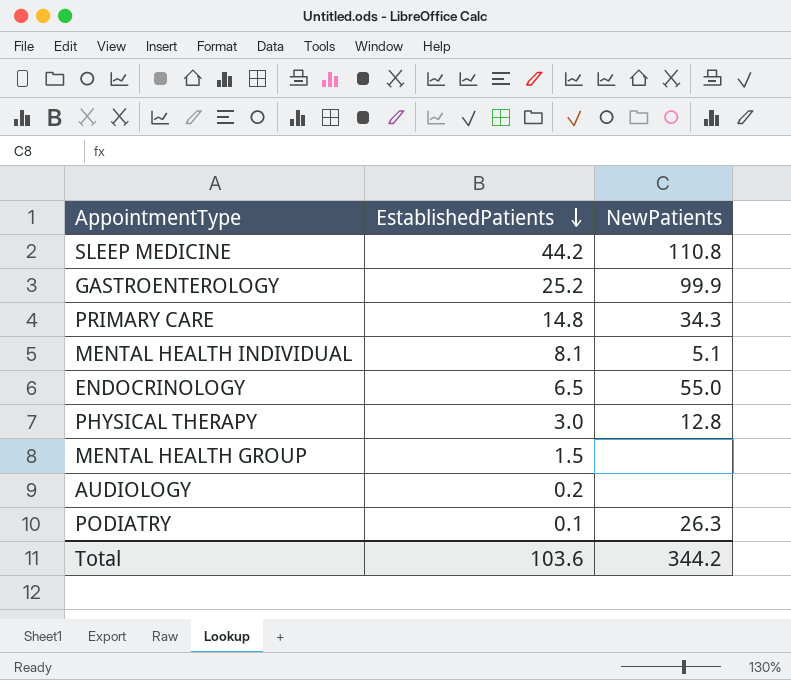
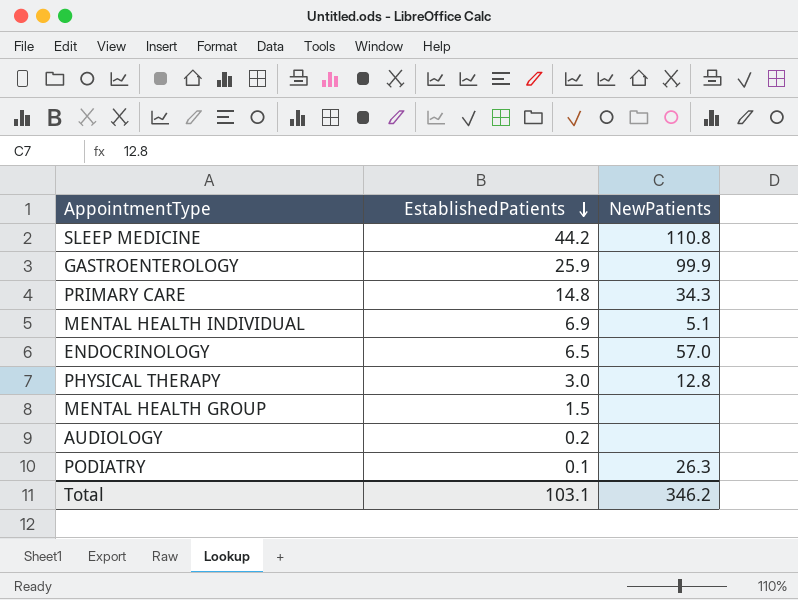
GASTROENTEROLOGY | EstablishedPatients: 25.2 -> 25.9
MENTAL HEALTH INDIVIDUAL | EstablishedPatients: 8.1 -> 6.9
ENDOCRINOLOGY | NewPatients: 55.0 -> 57.0
Total | EstablishedPatients: 103.6 -> 103.1
Total | NewPatients: 344.2 -> 346.2

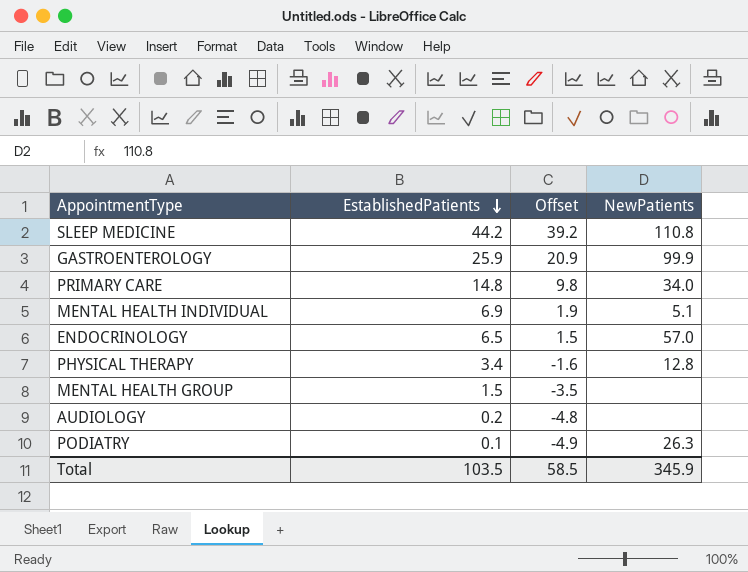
column Offset | formula: none -> [EstablishedPatients] - 5
PRIMARY CARE | NewPatients: 34.3 -> 34.0
PHYSICAL THERAPY | EstablishedPatients: 3.0 -> 3.4
Total | EstablishedPatients: 103.1 -> 103.5
Total | NewPatients: 346.2 -> 345.9

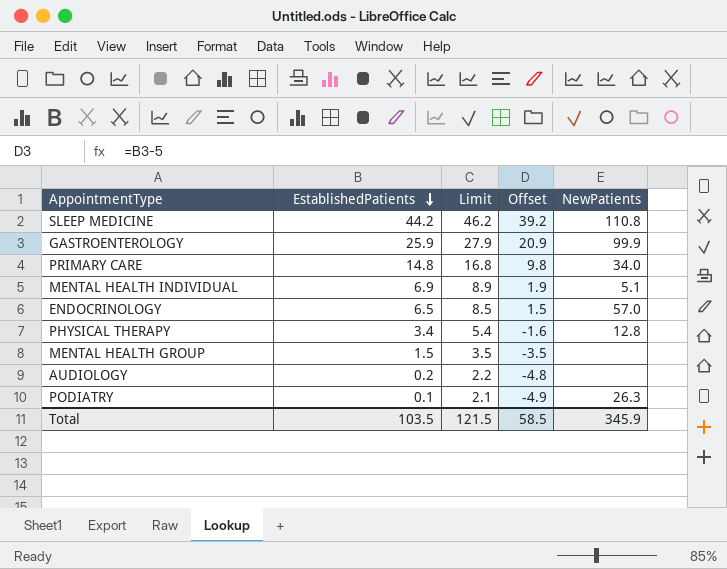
column Limit | formula: none -> [EstablishedPatients] + 2

